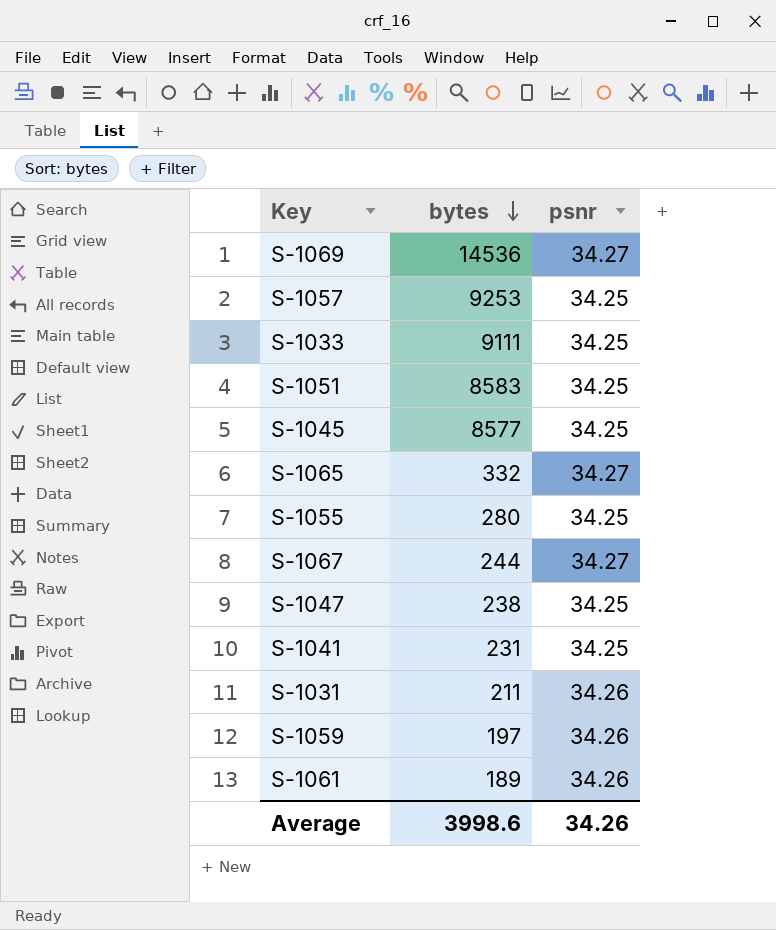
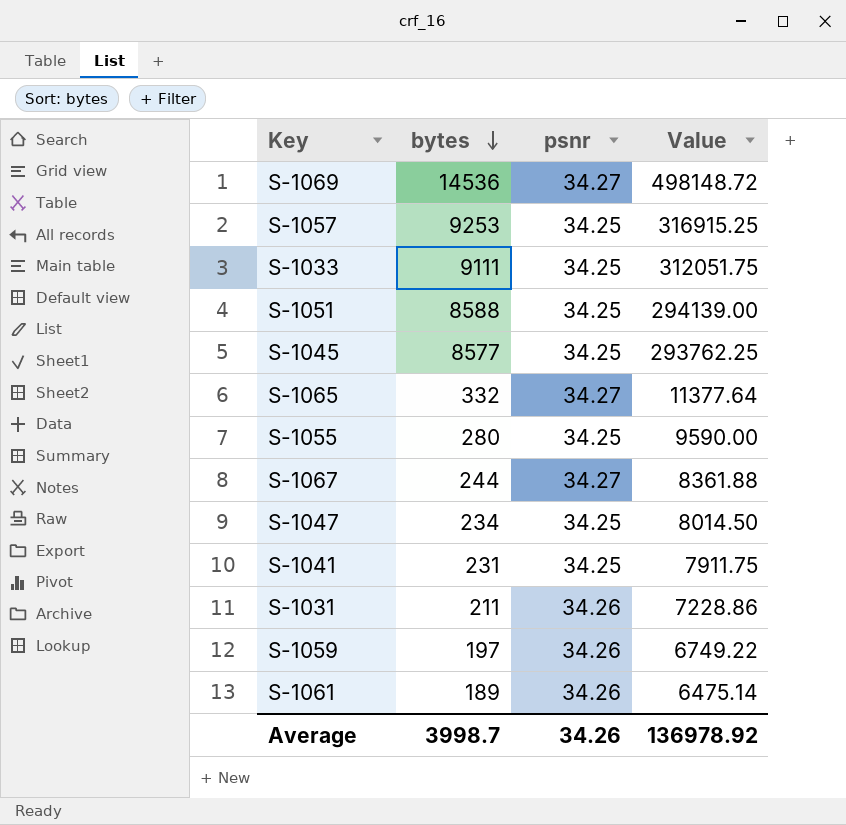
column Value | formula: none -> [bytes] * [psnr]
S-1051 | bytes: 8583 -> 8588
S-1047 | bytes: 238 -> 234
Average | bytes: 3998.6 -> 3998.7

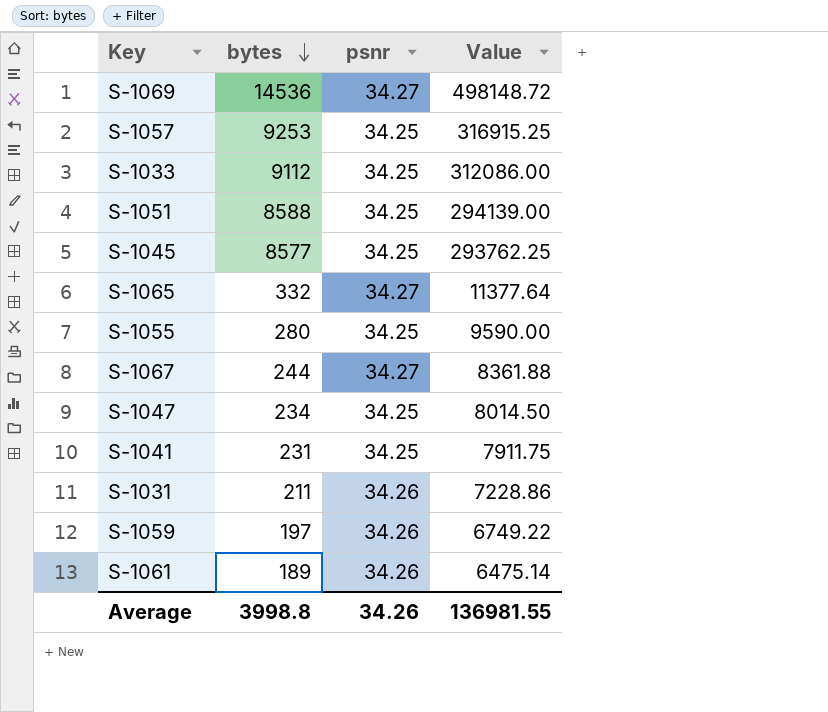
S-1033 | bytes: 9111 -> 9112
S-1033 | Value: 312051.75 -> 312086.00
Average | bytes: 3998.7 -> 3998.8
Average | Value: 136978.92 -> 136981.55

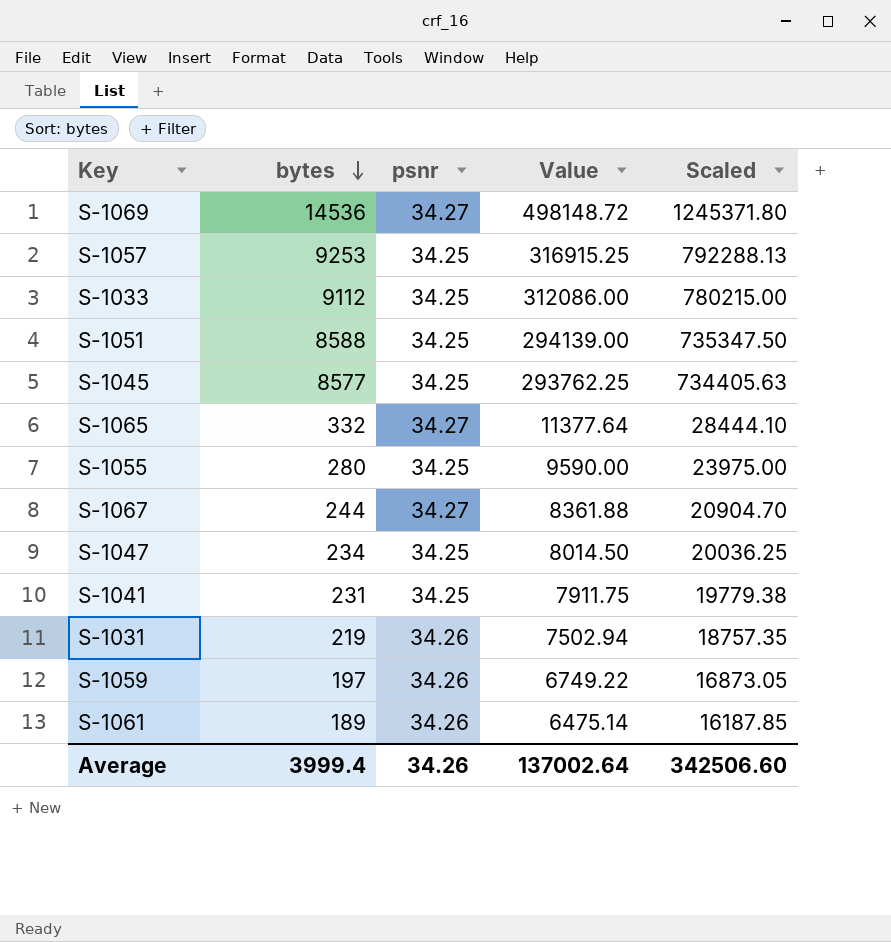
column Scaled | formula: none -> [Value] * 2.5
S-1031 | bytes: 211 -> 219
S-1031 | Value: 7228.86 -> 7502.94
Average | bytes: 3998.8 -> 3999.4
Average | Value: 136981.55 -> 137002.64

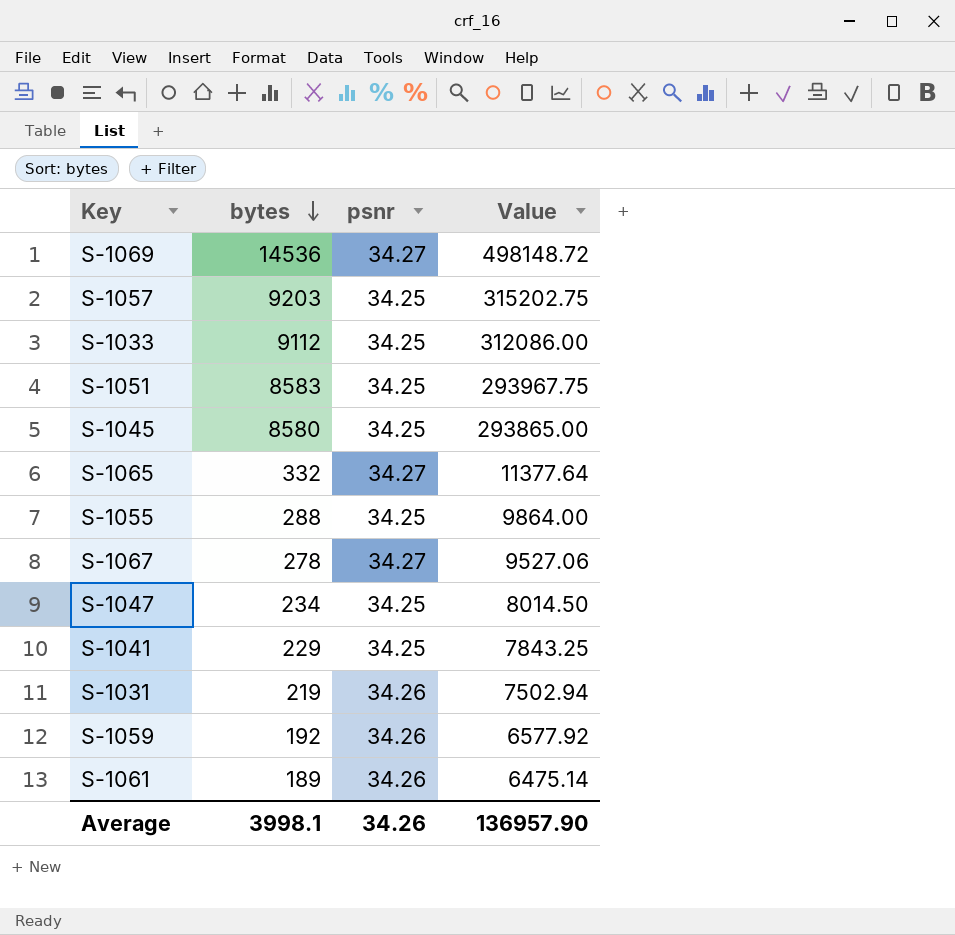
column Scaled | formula: [Value] * 2.5 -> none
S-1057 | bytes: 9253 -> 9203
S-1057 | Value: 316915.25 -> 315202.75
S-1051 | bytes: 8588 -> 8583
S-1051 | Value: 294139.00 -> 293967.75
S-1045 | bytes: 8577 -> 8580
S-1045 | Value: 293762.25 -> 293865.00
S-1055 | bytes: 280 -> 288
S-1055 | Value: 9590.00 -> 9864.00
S-1067 | bytes: 244 -> 278
S-1067 | Value: 8361.88 -> 9527.06
S-1041 | bytes: 231 -> 229
S-1041 | Value: 7911.75 -> 7843.25
S-1059 | bytes: 197 -> 192
S-1059 | Value: 6749.22 -> 6577.92
Average | bytes: 3999.4 -> 3998.1
Average | Value: 137002.64 -> 136957.90

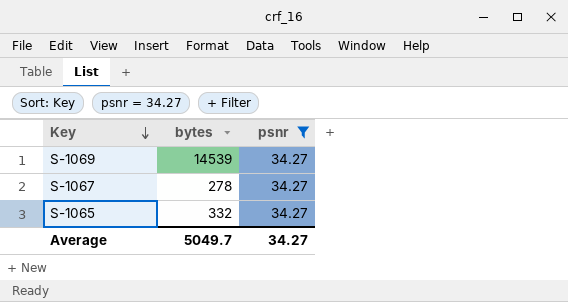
filter: none -> psnr = 34.27
row order: bytes descending -> Key descending
column Value | formula: [bytes] * [psnr] -> none
S-1069 | bytes: 14536 -> 14539
Average | bytes: 3998.1 -> 5049.7
Average | psnr: 34.26 -> 34.27

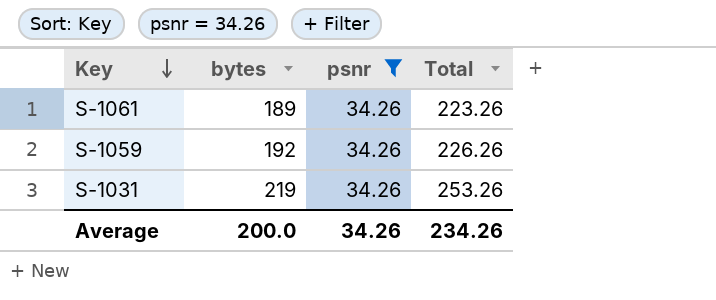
filter: psnr = 34.27 -> psnr = 34.26
column Total | formula: none -> [bytes] + [psnr]
Average | bytes: 5049.7 -> 200.0
Average | psnr: 34.27 -> 34.26

